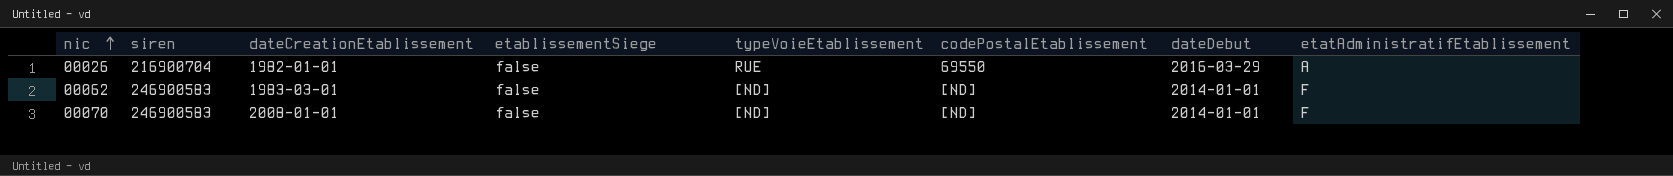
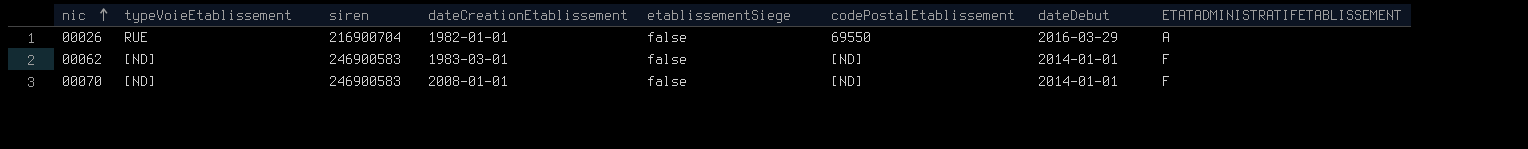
column typeVoieEtablissement | position: 5 -> 2
column name: etatAdministratifEtablissement -> ETATADMINISTRATIFETABLISSEMENT

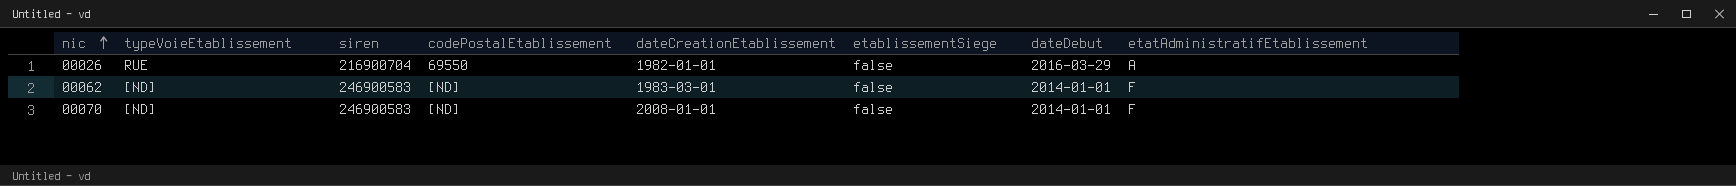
column codePostalEtablissement | position: 6 -> 4
column name: ETATADMINISTRATIFETABLISSEMENT -> etatAdministratifEtablissement

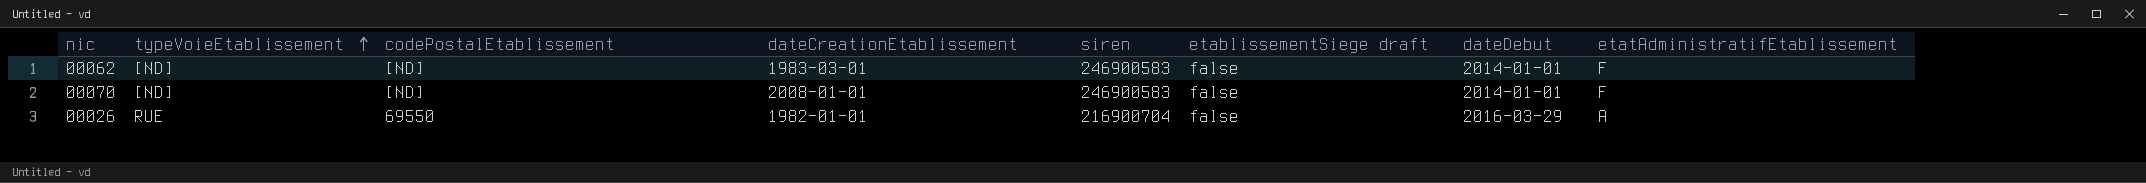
row order: nic ascending -> typeVoieEtablissement ascending
column siren | position: 3 -> 5
column name: etablissementSiege -> etablissementSiege draft

